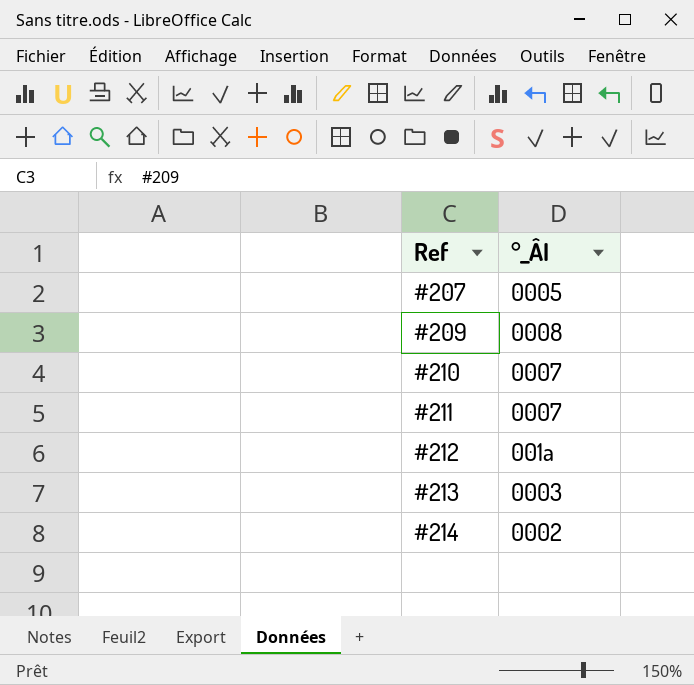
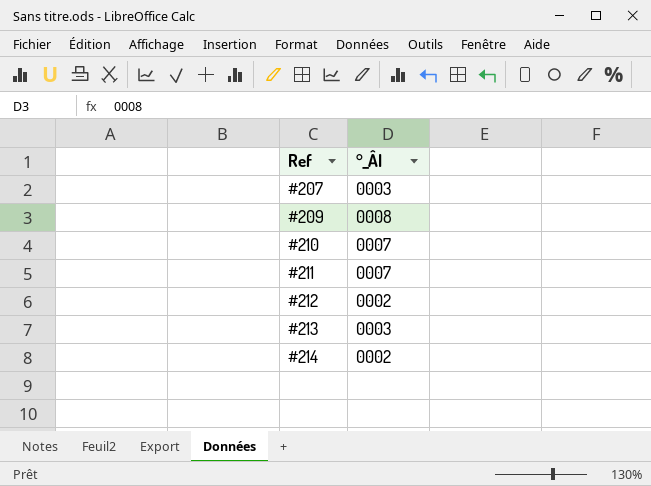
#207 | °_ÂI: 0005 -> 0003
#212 | °_ÂI: 001a -> 0002

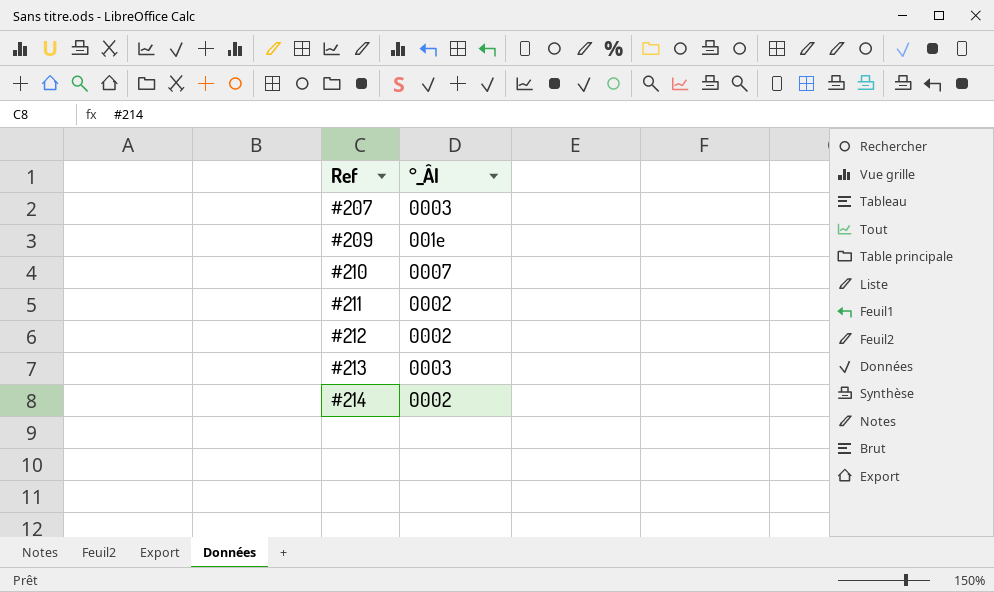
#209 | °_ÂI: 0008 -> 001e
#211 | °_ÂI: 0007 -> 0002

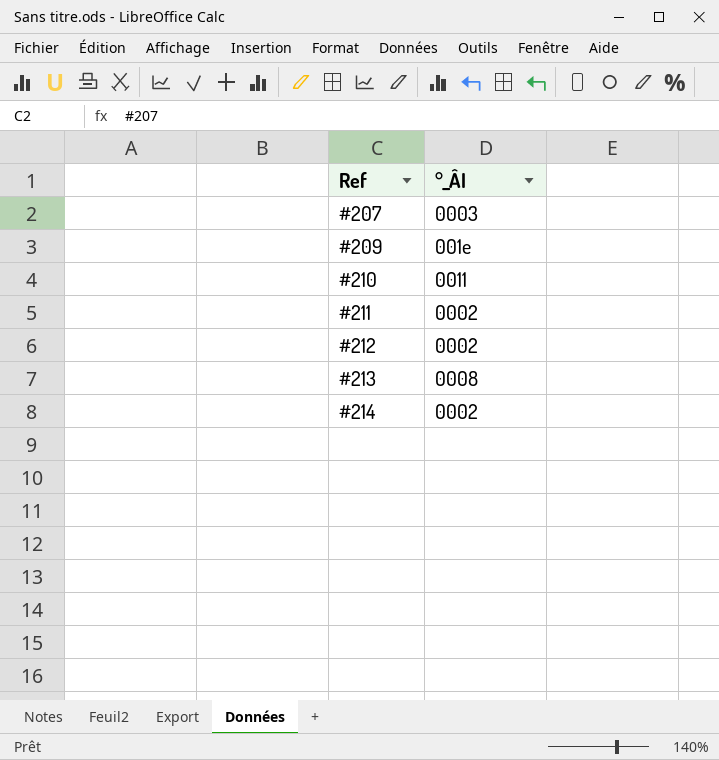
#210 | °_ÂI: 0007 -> 0011
#213 | °_ÂI: 0003 -> 0008

